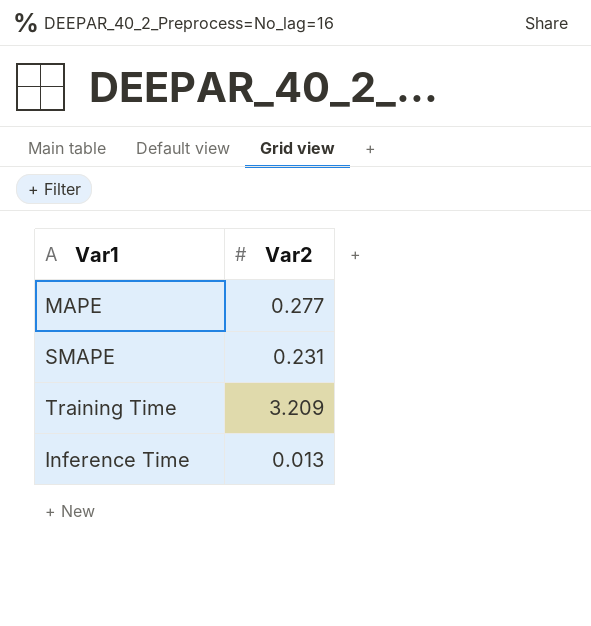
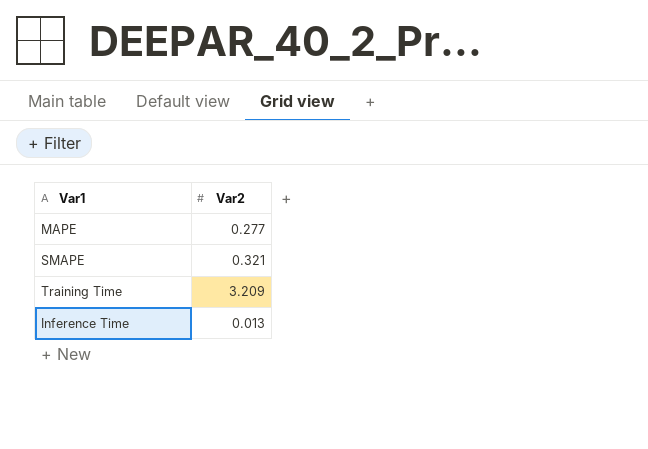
SMAPE | Var2: 0.231 -> 0.321

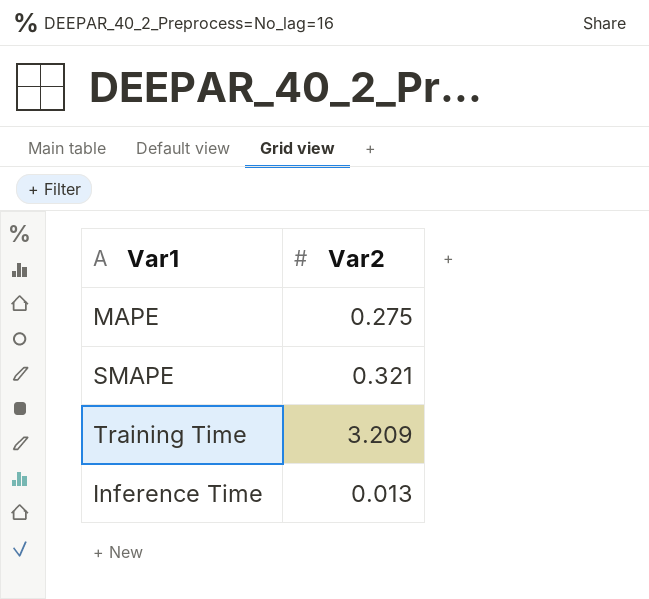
MAPE | Var2: 0.277 -> 0.275

